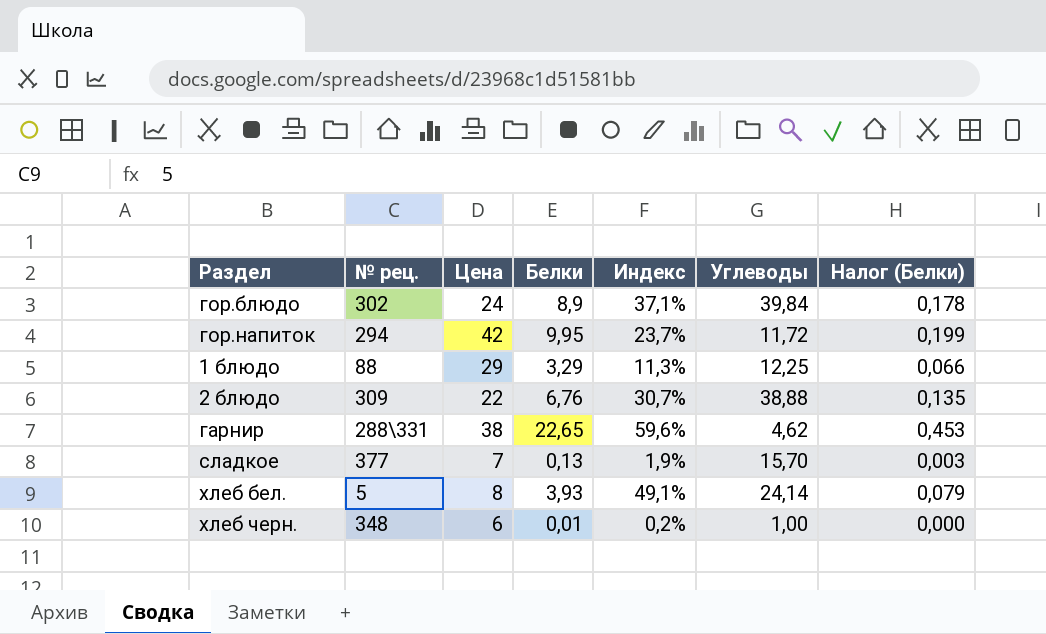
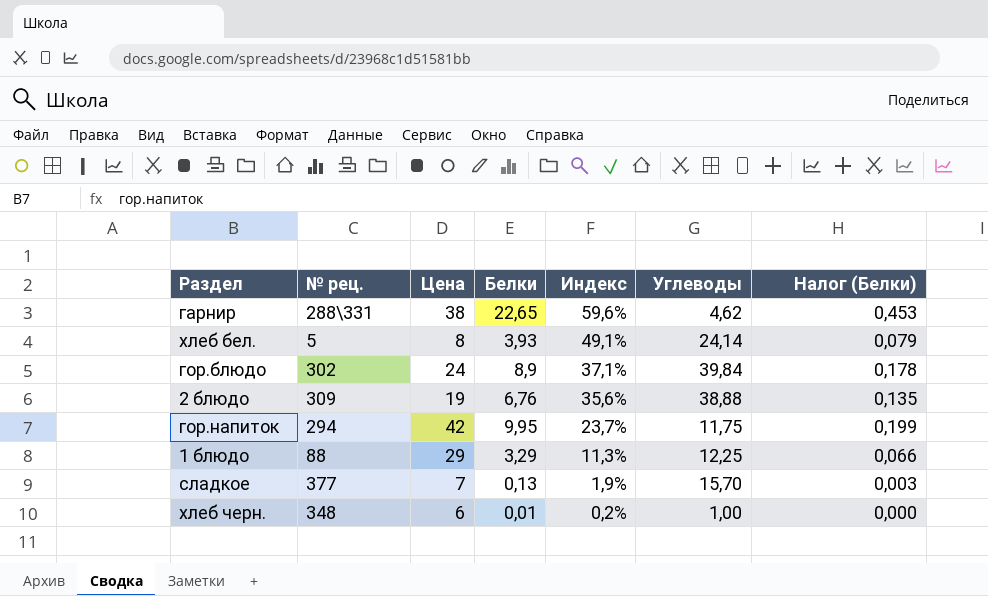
row order: none -> Индекс descending
2 блюдо | Цена: 22 -> 19
2 блюдо | Индекс: 30,7% -> 35,6%
гор.напиток | Углеводы: 11,72 -> 11,75

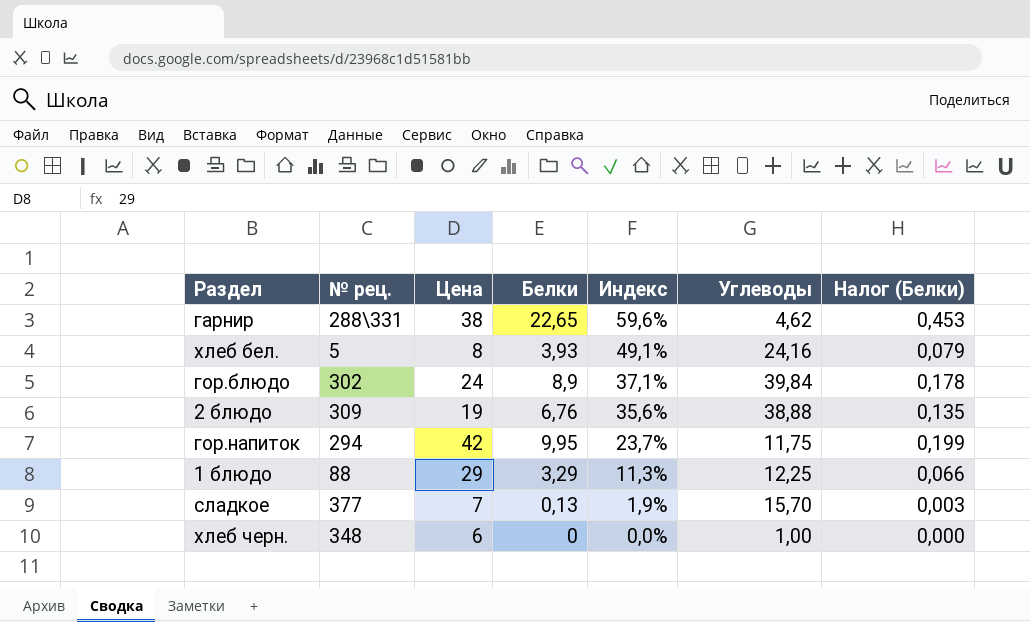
хлеб бел. | Углеводы: 24,14 -> 24,16
хлеб черн. | Белки: 0,01 -> 0
хлеб черн. | Индекс: 0,2% -> 0,0%

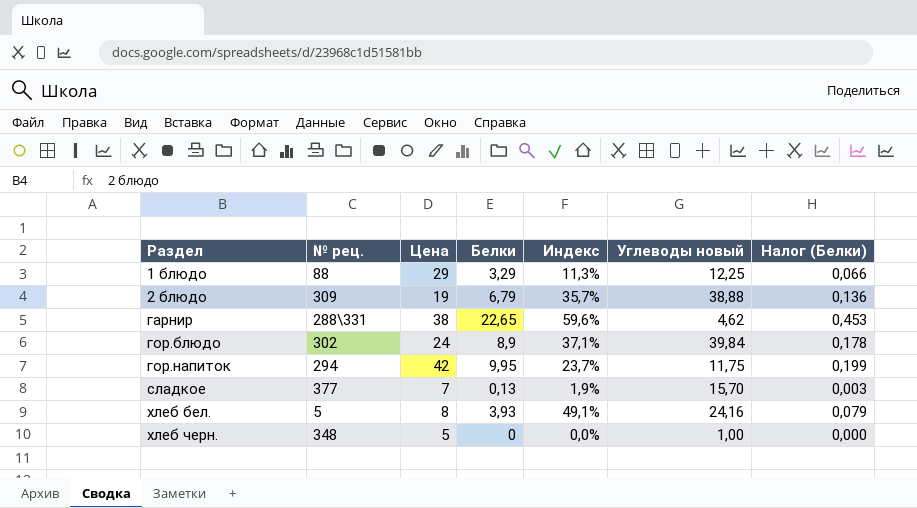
row order: Индекс descending -> Раздел ascending
column name: Углеводы -> Углеводы новый
2 блюдо | Белки: 6,76 -> 6,79
2 блюдо | Индекс: 35,6% -> 35,7%
2 блюдо | Налог (Белки): 0,135 -> 0,136
хлеб черн. | Цена: 6 -> 5

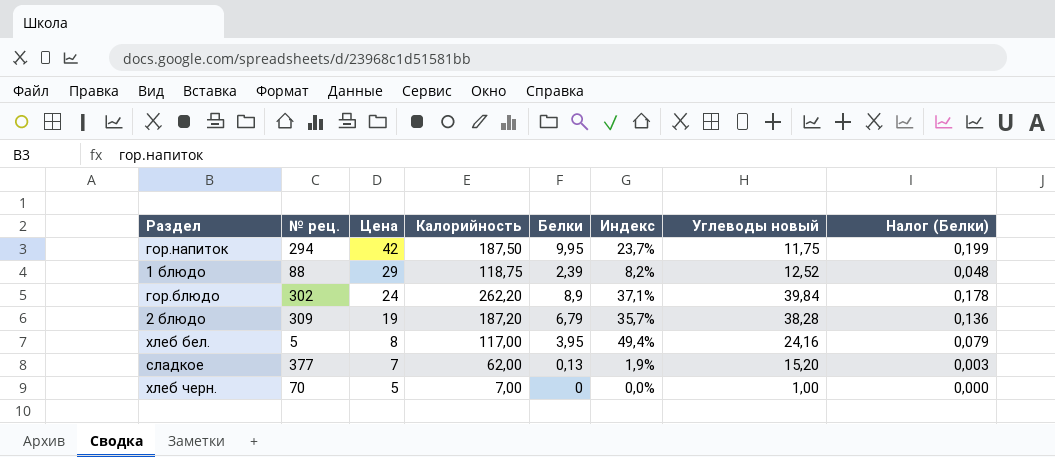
row order: Раздел ascending -> Цена descending
column Калорийность | position: none -> 4
row гарнир: 288\331 | 38 | 22,65 | 59,6% | 4,62 | 0,453 -> none
1 блюдо | Белки: 3,29 -> 2,39
1 блюдо | Индекс: 11,3% -> 8,2%
1 блюдо | Углеводы новый: 12,25 -> 12,52
1 блюдо | Налог (Белки): 0,066 -> 0,048
2 блюдо | Углеводы новый: 38,88 -> 38,28
хлеб бел. | Белки: 3,93 -> 3,95
хлеб бел. | Индекс: 49,1% -> 49,4%
сладкое | Углеводы новый: 15,70 -> 15,20
хлеб черн. | № рец.: 348 -> 70

